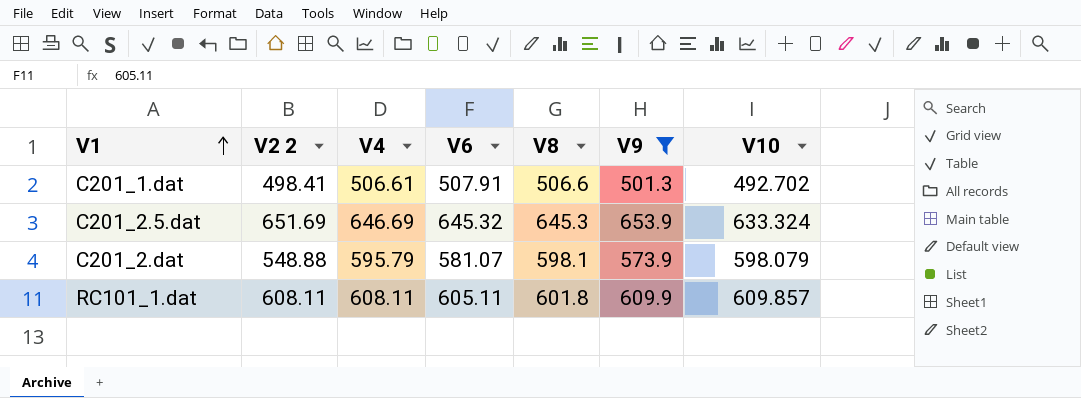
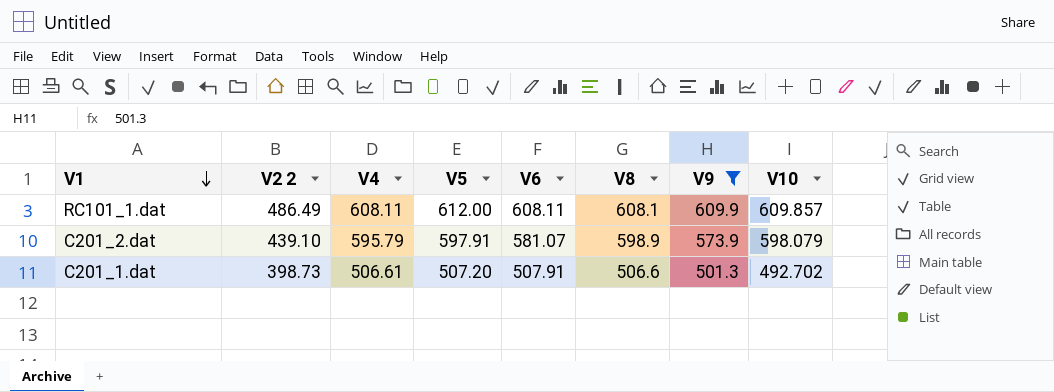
row order: V1 ascending -> V1 descending
column V5 | position: none -> 4
row C201_2.5.dat: 651.69 | 646.69 | 645.32 | 645.3 | 653.9 | 633.324 -> none
RC101_1.dat | V2 2: 608.11 -> 486.49
RC101_1.dat | V6: 605.11 -> 608.11
RC101_1.dat | V8: 601.8 -> 608.1
C201_2.dat | V2 2: 548.88 -> 439.10
C201_2.dat | V8: 598.1 -> 598.9
C201_1.dat | V2 2: 498.41 -> 398.73

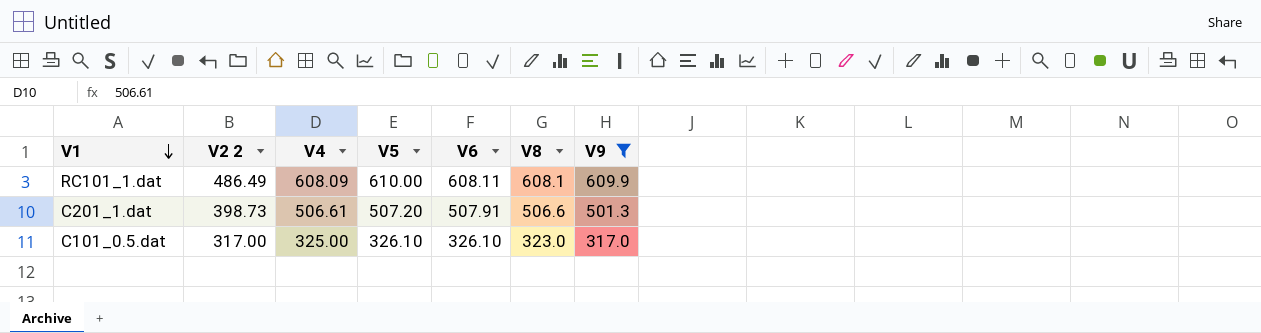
column V10 | position: 8 -> none
row C201_2.dat: 439.10 | 595.79 | 597.91 | 581.07 | 598.9 | 573.9 | 598.079 -> none
RC101_1.dat | V4: 608.11 -> 608.09
RC101_1.dat | V5: 612.00 -> 610.00
row C101_0.5.dat: none -> 317.00 | 325.00 | 326.10 | 326.10 | 323.0 | 317.0

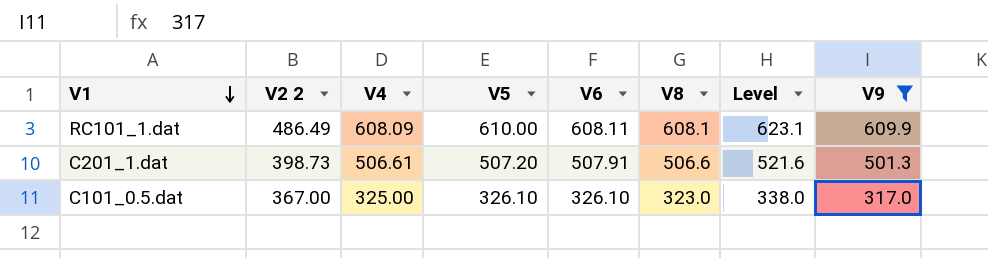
column Level | formula: none -> [V8] + 15
C101_0.5.dat | V2 2: 317.00 -> 367.00

